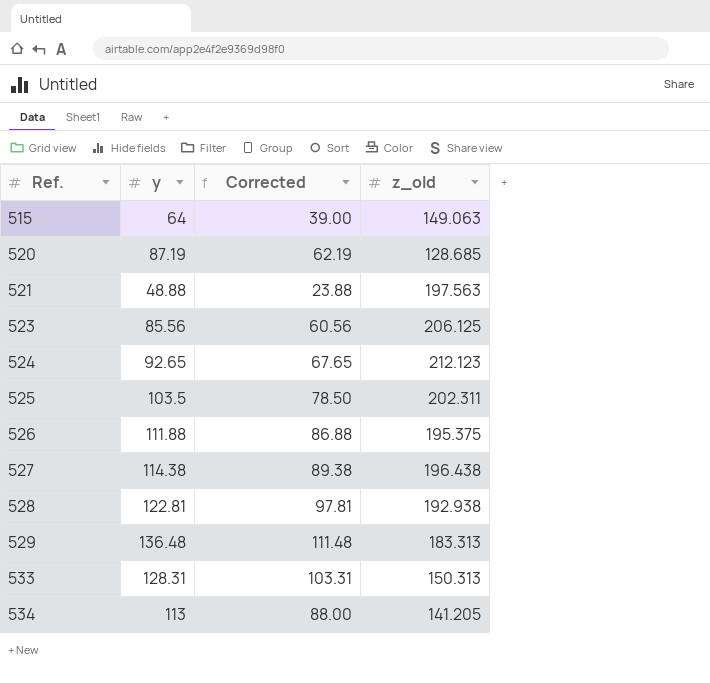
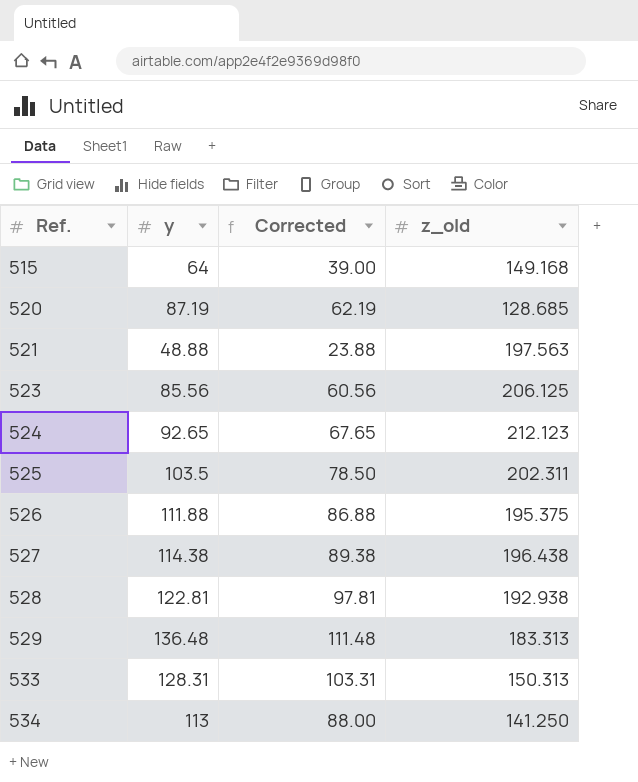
515 | z_old: 149.063 -> 149.168
534 | z_old: 141.205 -> 141.250

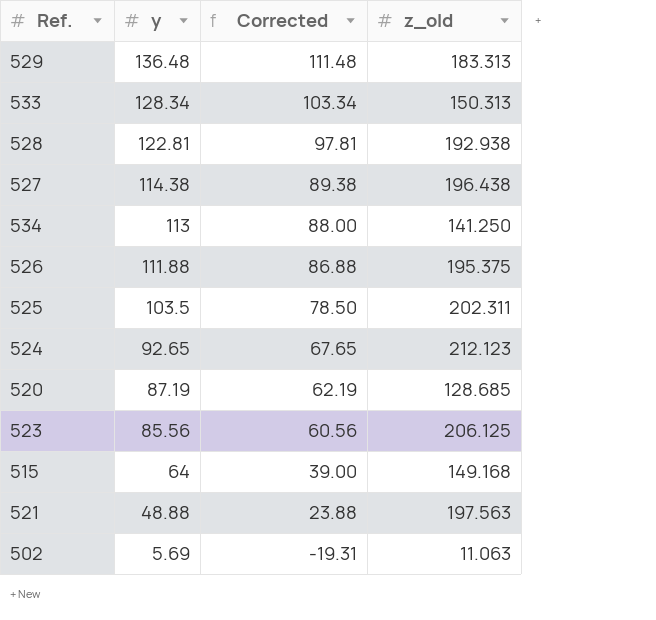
row order: Ref. ascending -> y descending
533 | y: 128.31 -> 128.34
533 | Corrected: 103.31 -> 103.34
row 502: none -> 5.69 | -19.31 | 11.063

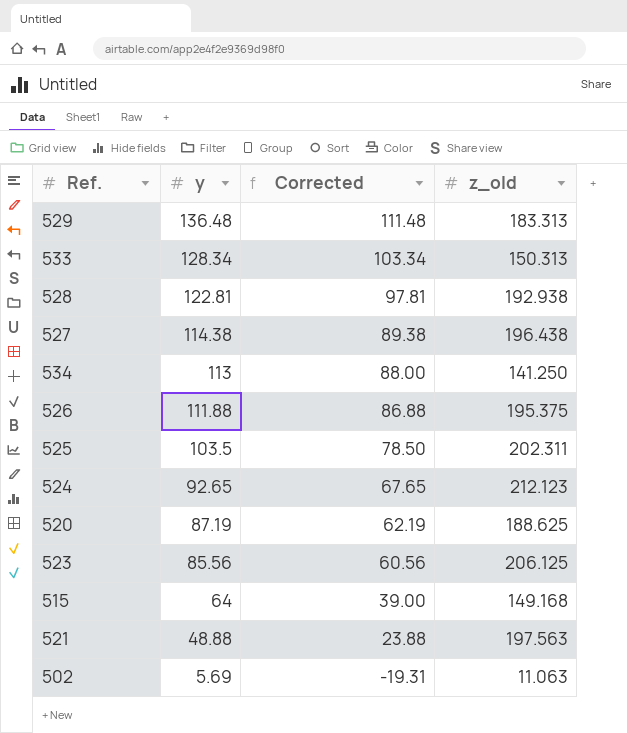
520 | z_old: 128.685 -> 188.625

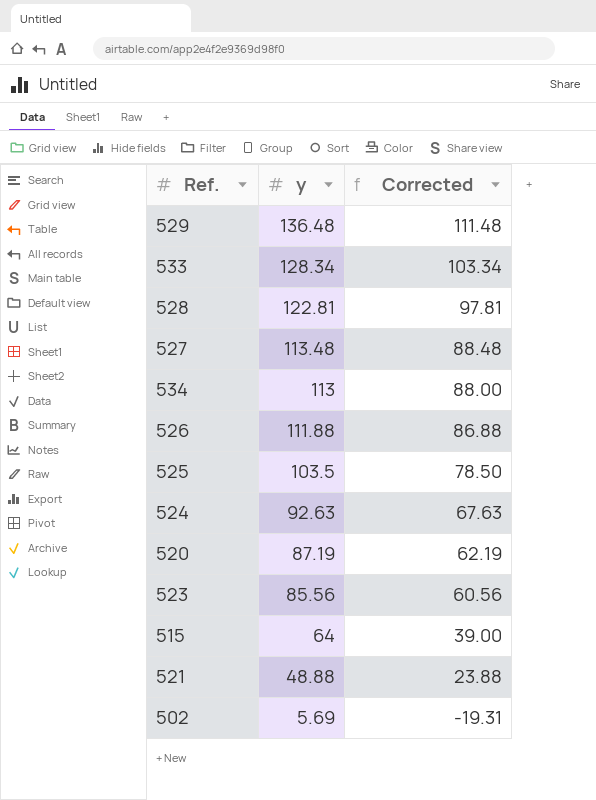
column z_old | position: 4 -> none
527 | y: 114.38 -> 113.48
527 | Corrected: 89.38 -> 88.48
524 | y: 92.65 -> 92.63
524 | Corrected: 67.65 -> 67.63

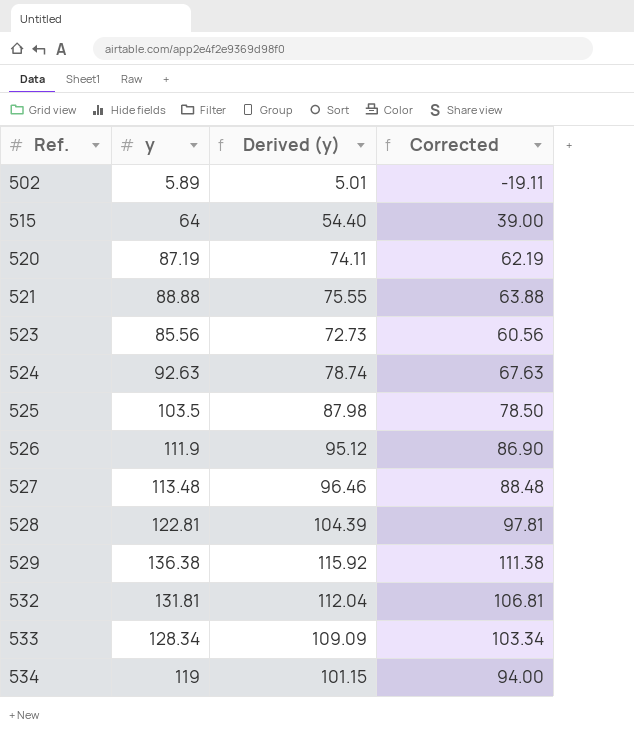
row order: y descending -> Ref. ascending
column Derived (y) | formula: none -> [y] * 0.85
502 | y: 5.69 -> 5.89
502 | Corrected: -19.31 -> -19.11
521 | y: 48.88 -> 88.88
521 | Corrected: 23.88 -> 63.88
526 | y: 111.88 -> 111.9
526 | Corrected: 86.88 -> 86.90
529 | y: 136.48 -> 136.38
529 | Corrected: 111.48 -> 111.38
row 532: none -> 131.81 | 112.04 | 106.81
534 | y: 113 -> 119
534 | Corrected: 88.00 -> 94.00

